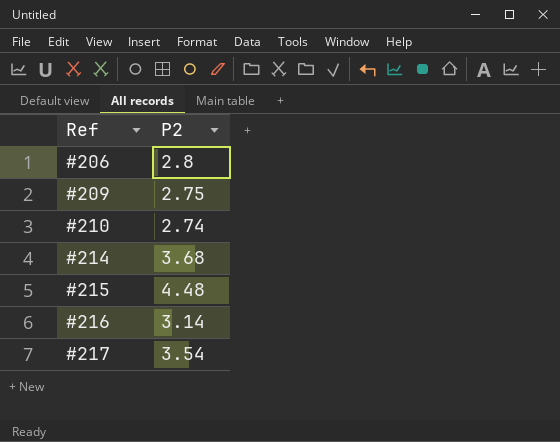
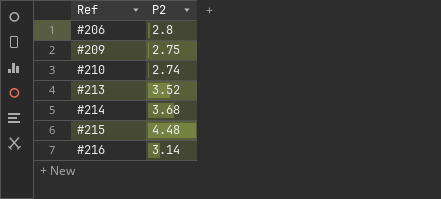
row #217: 3.54 -> none
row #213: none -> 3.52

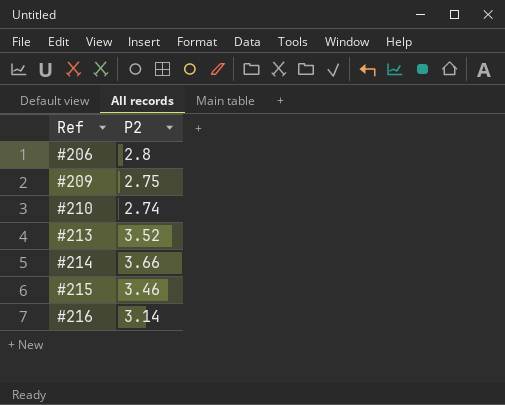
#214 | P2: 3.68 -> 3.66
#215 | P2: 4.48 -> 3.46

